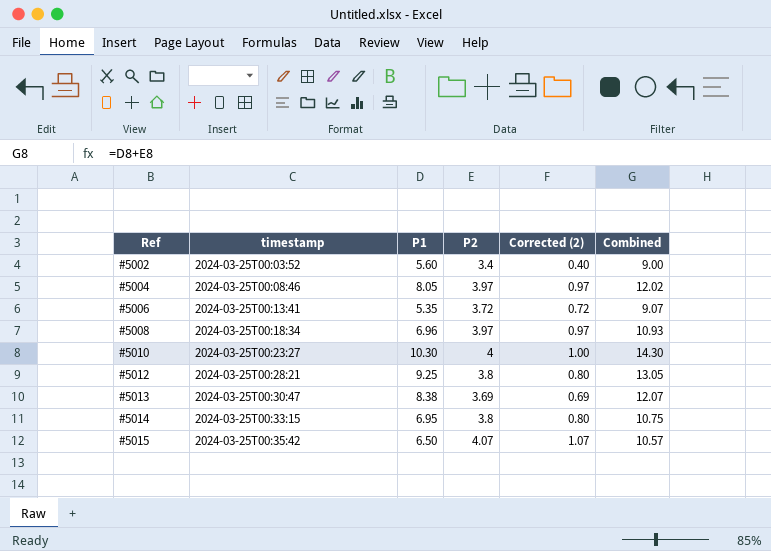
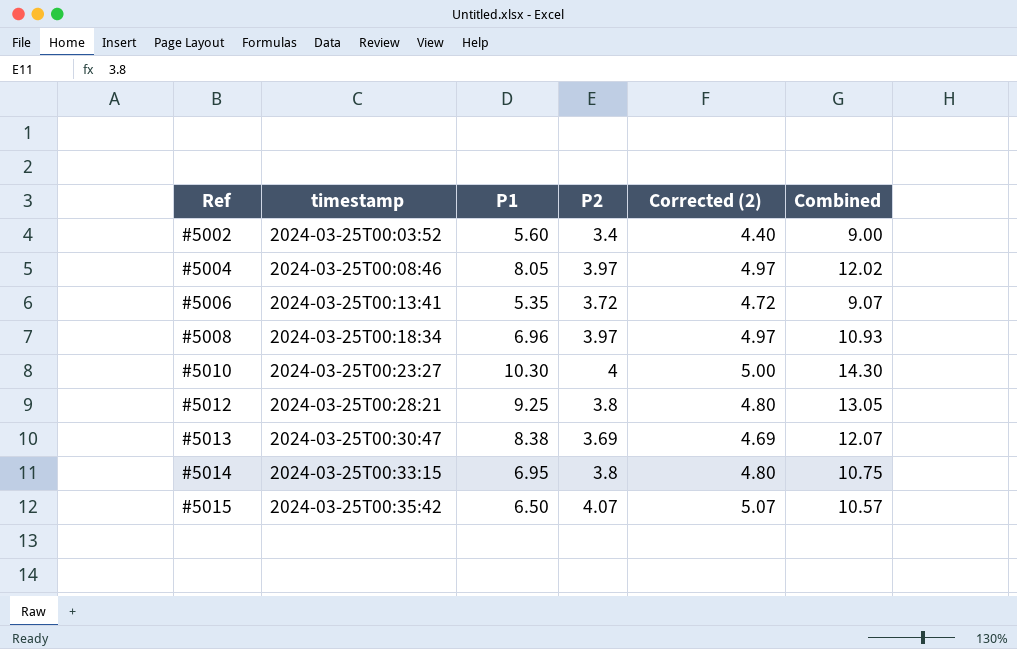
column Corrected (2) | formula: [P2] - 3 -> [P2] + 1

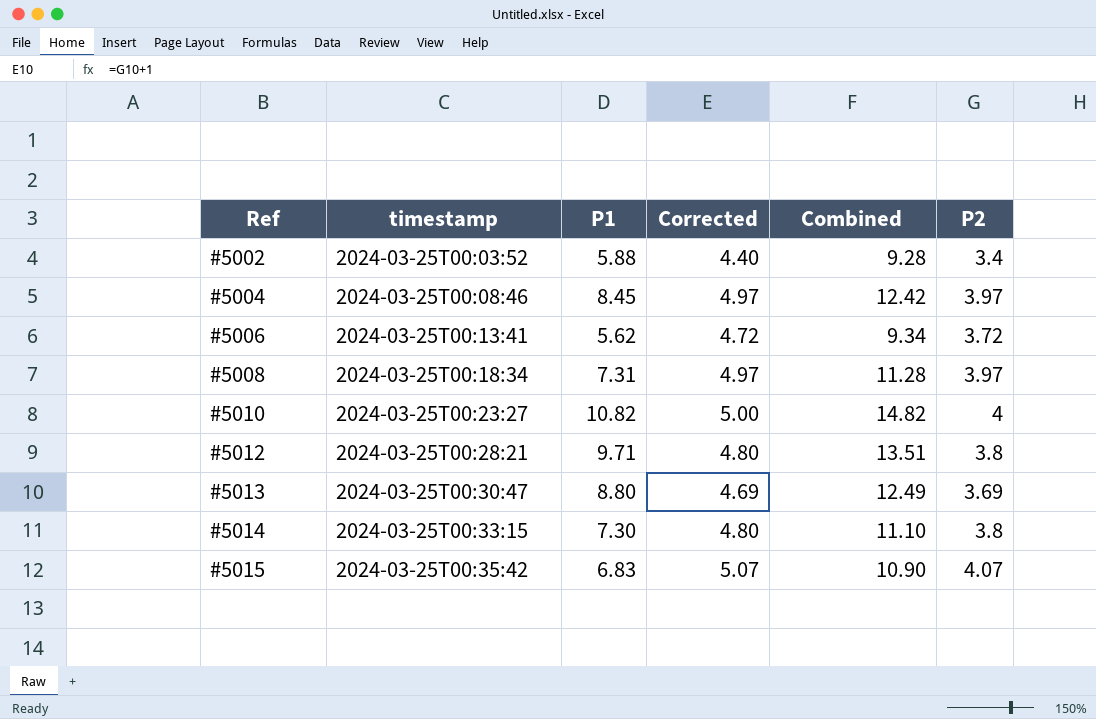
column name: Corrected (2) -> Corrected
column P2 | position: 4 -> 6
#5002 | P1: 5.60 -> 5.88
#5002 | Combined: 9.00 -> 9.28
#5004 | P1: 8.05 -> 8.45
#5004 | Combined: 12.02 -> 12.42
#5006 | P1: 5.35 -> 5.62
#5006 | Combined: 9.07 -> 9.34
#5008 | P1: 6.96 -> 7.31
#5008 | Combined: 10.93 -> 11.28
#5010 | P1: 10.30 -> 10.82
#5010 | Combined: 14.30 -> 14.82
#5012 | P1: 9.25 -> 9.71
#5012 | Combined: 13.05 -> 13.51
#5013 | P1: 8.38 -> 8.80
#5013 | Combined: 12.07 -> 12.49
#5014 | P1: 6.95 -> 7.30
#5014 | Combined: 10.75 -> 11.10
#5015 | P1: 6.50 -> 6.83
#5015 | Combined: 10.57 -> 10.90

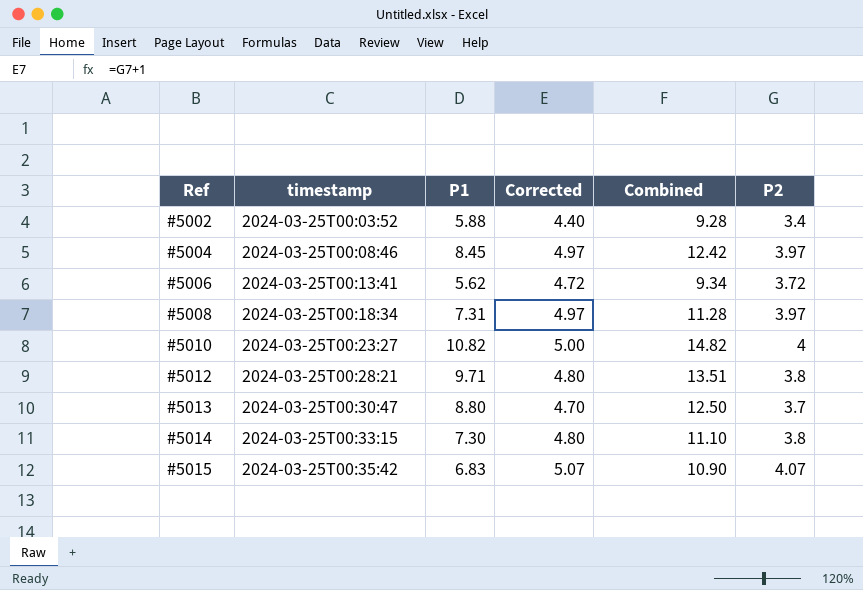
#5013 | Corrected: 4.69 -> 4.70
#5013 | Combined: 12.49 -> 12.50
#5013 | P2: 3.69 -> 3.7

